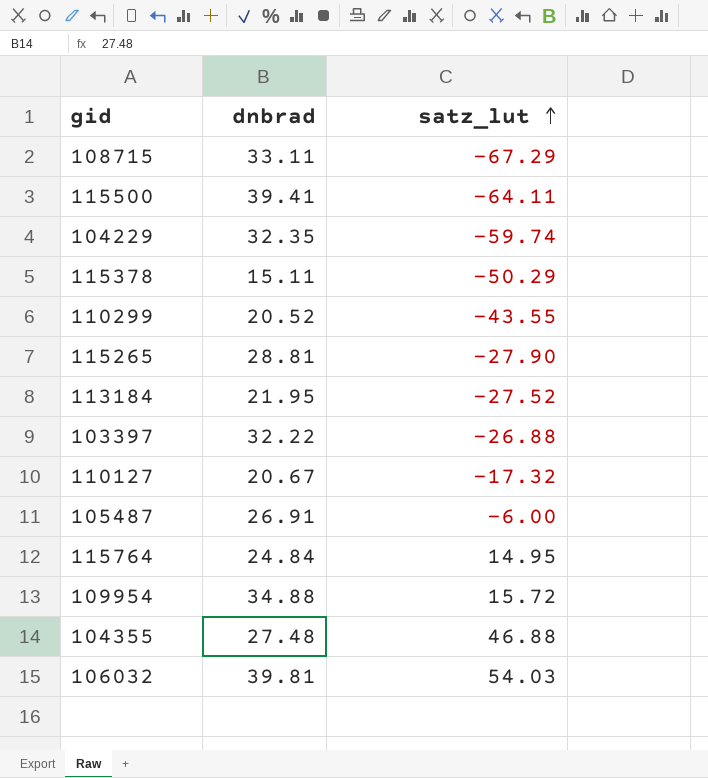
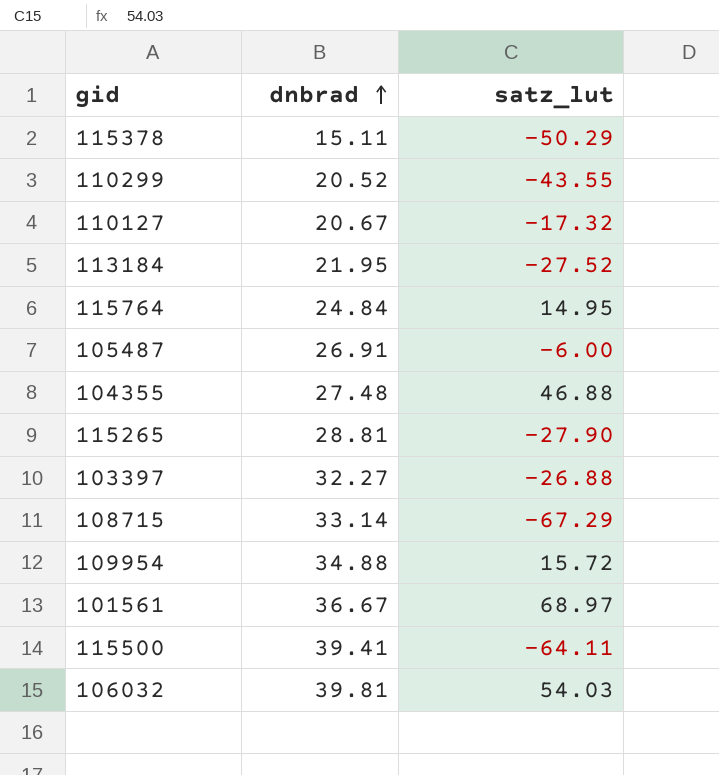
row order: satz_lut ascending -> dnbrad ascending
row 104229: 32.35 | -59.74 -> none
103397 | dnbrad: 32.22 -> 32.27
108715 | dnbrad: 33.11 -> 33.14
row 101561: none -> 36.67 | 68.97

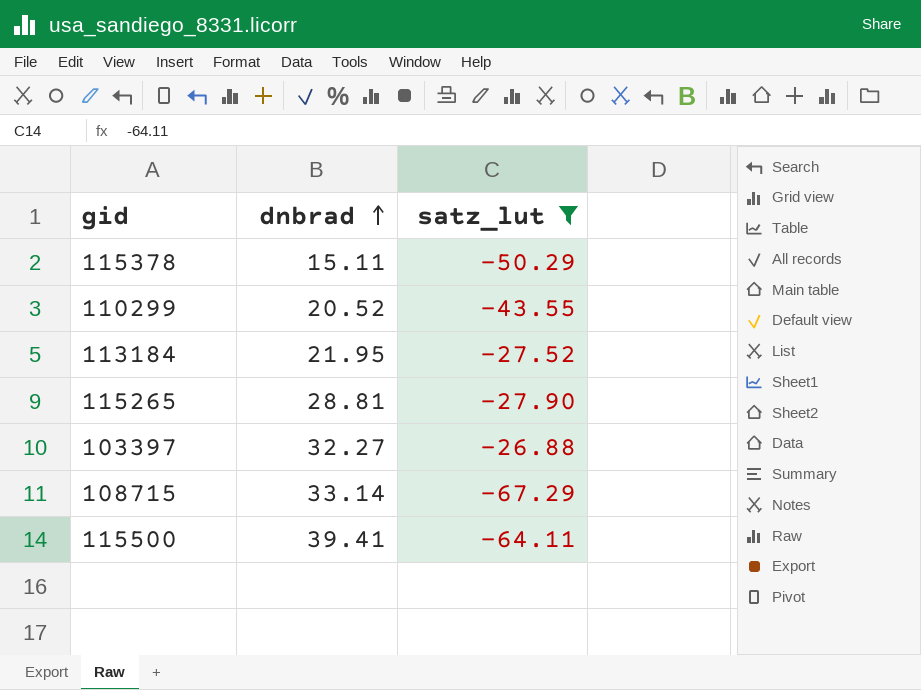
filter: none -> satz_lut <= -26.88

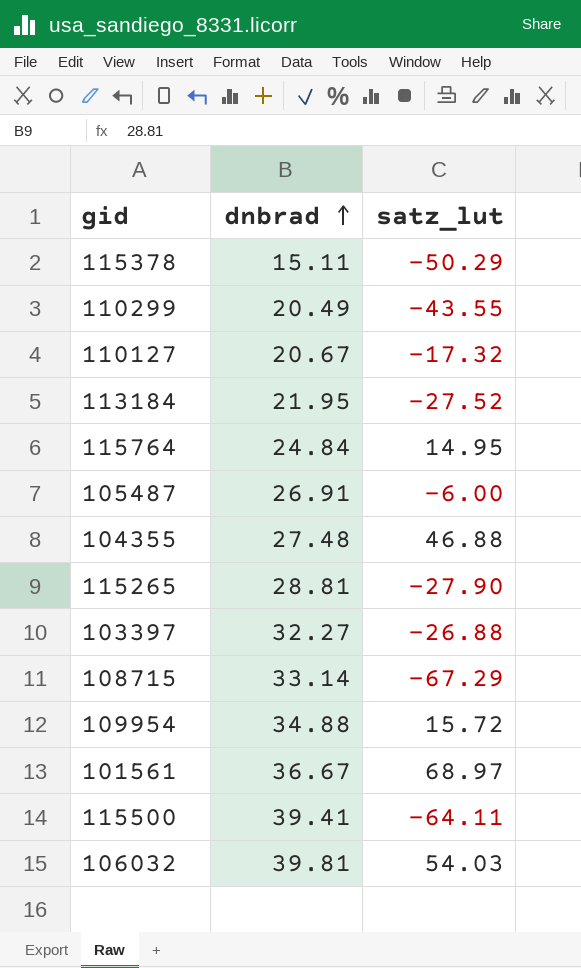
filter: satz_lut <= -26.88 -> none
110299 | dnbrad: 20.52 -> 20.49

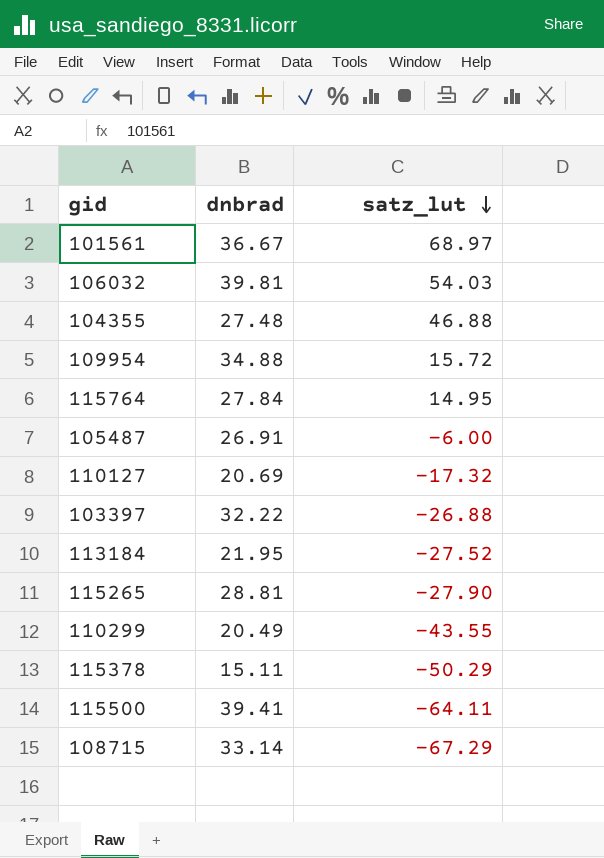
row order: dnbrad ascending -> satz_lut descending
115764 | dnbrad: 24.84 -> 27.84
110127 | dnbrad: 20.67 -> 20.69
103397 | dnbrad: 32.27 -> 32.22

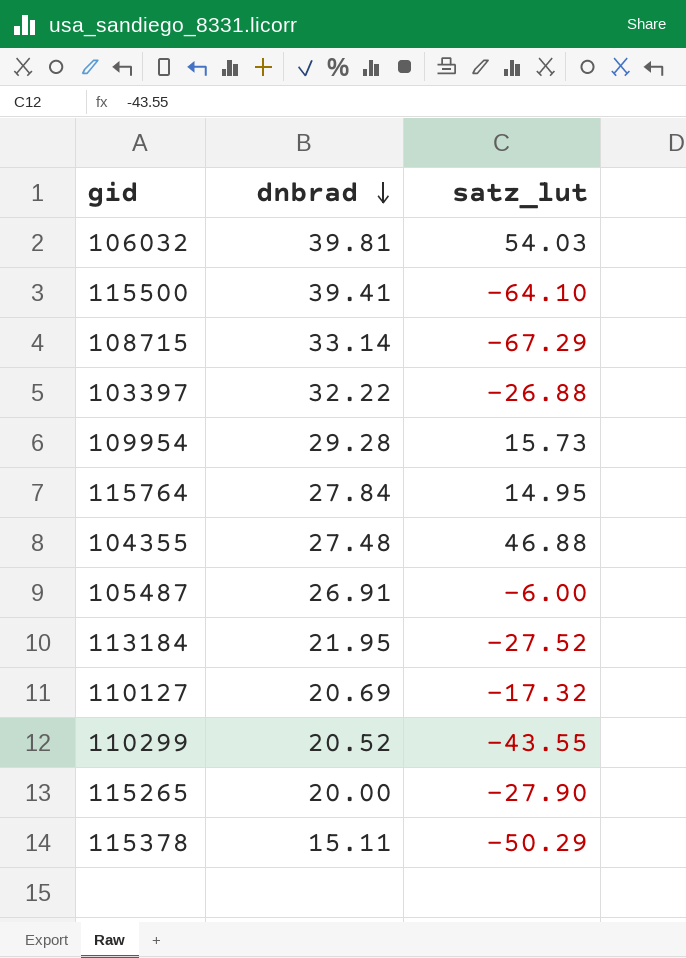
row order: satz_lut descending -> dnbrad descending
row 101561: 36.67 | 68.97 -> none
115500 | satz_lut: -64.11 -> -64.10
109954 | dnbrad: 34.88 -> 29.28
109954 | satz_lut: 15.72 -> 15.73
110299 | dnbrad: 20.49 -> 20.52
115265 | dnbrad: 28.81 -> 20.00

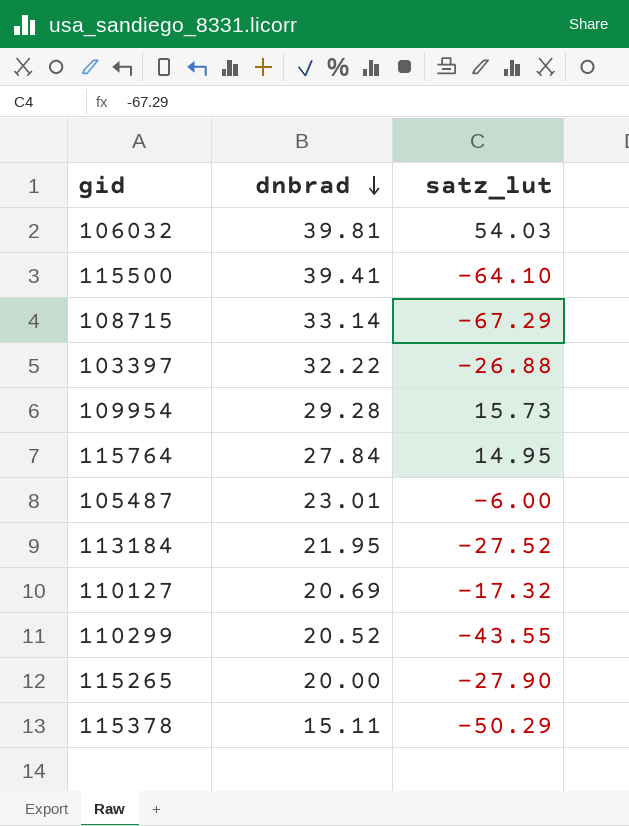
row 104355: 27.48 | 46.88 -> none
105487 | dnbrad: 26.91 -> 23.01

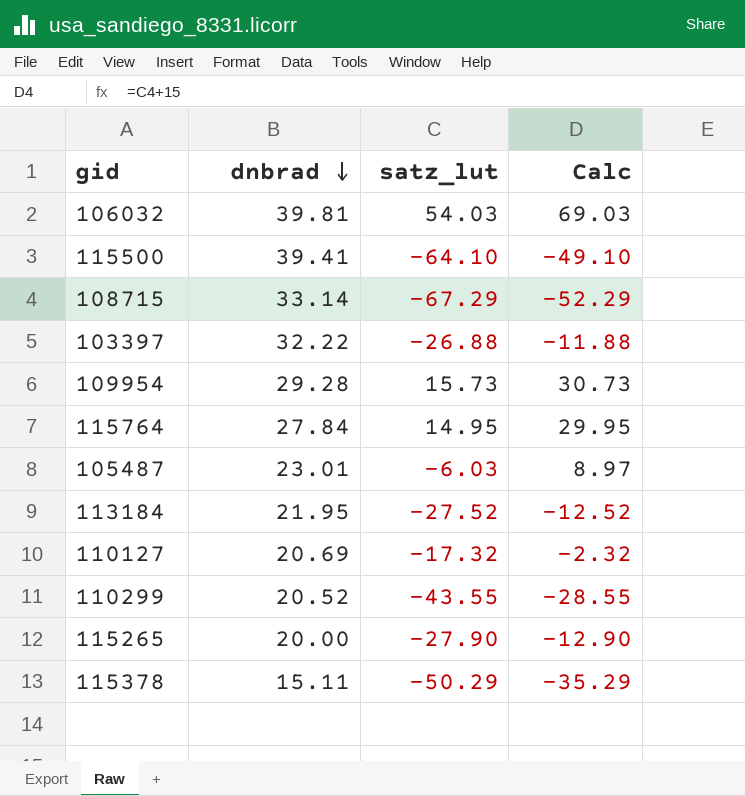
column Calc | formula: none -> [satz_lut] + 15
105487 | satz_lut: -6.00 -> -6.03

